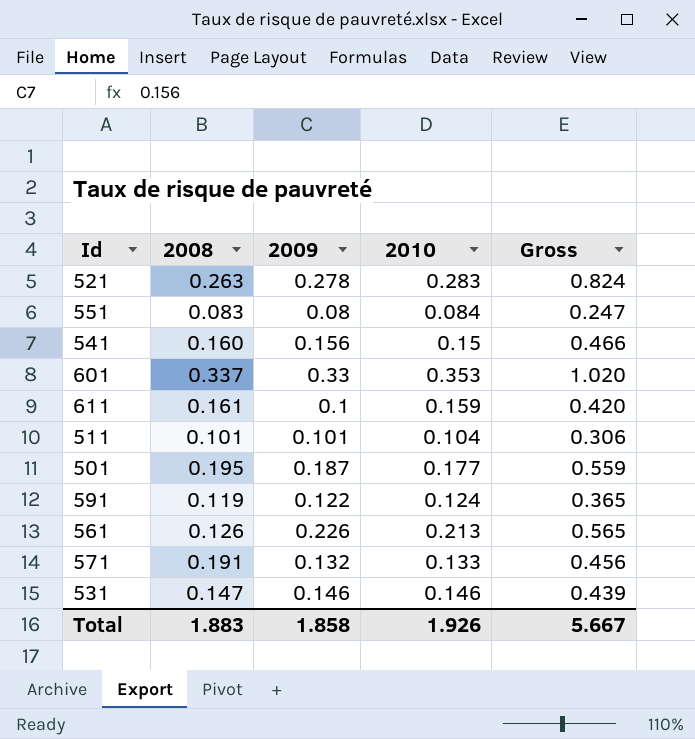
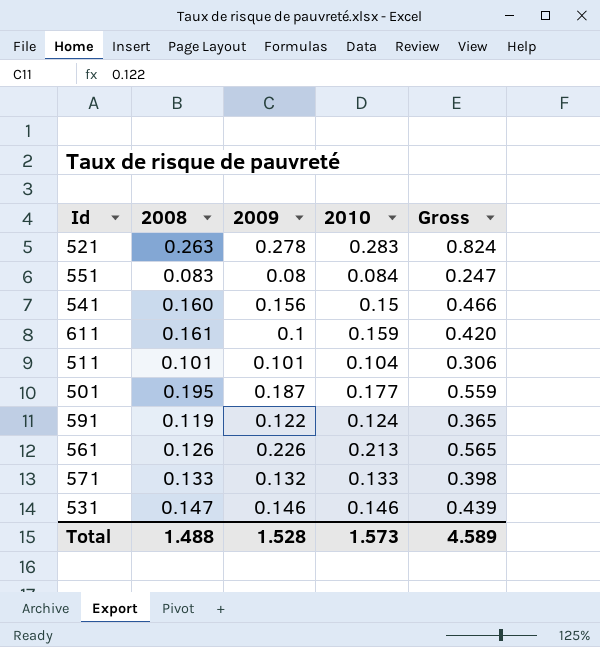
row 601: 0.337 | 0.33 | 0.353 | 1.020 -> none
571 | 2008: 0.191 -> 0.133
571 | Gross: 0.456 -> 0.398
Total | 2008: 1.883 -> 1.488
Total | 2009: 1.858 -> 1.528
Total | 2010: 1.926 -> 1.573
Total | Gross: 5.667 -> 4.589

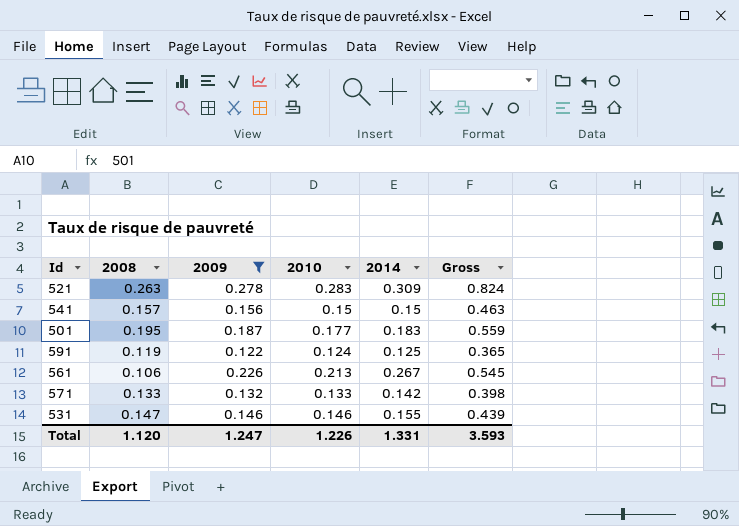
filter: none -> 2009 >= 0.122
column 2014 | position: none -> 5
541 | 2008: 0.160 -> 0.157
541 | Gross: 0.466 -> 0.463
561 | 2008: 0.126 -> 0.106
561 | Gross: 0.565 -> 0.545
Total | 2008: 1.488 -> 1.120
Total | 2009: 1.528 -> 1.247
Total | 2010: 1.573 -> 1.226
Total | Gross: 4.589 -> 3.593

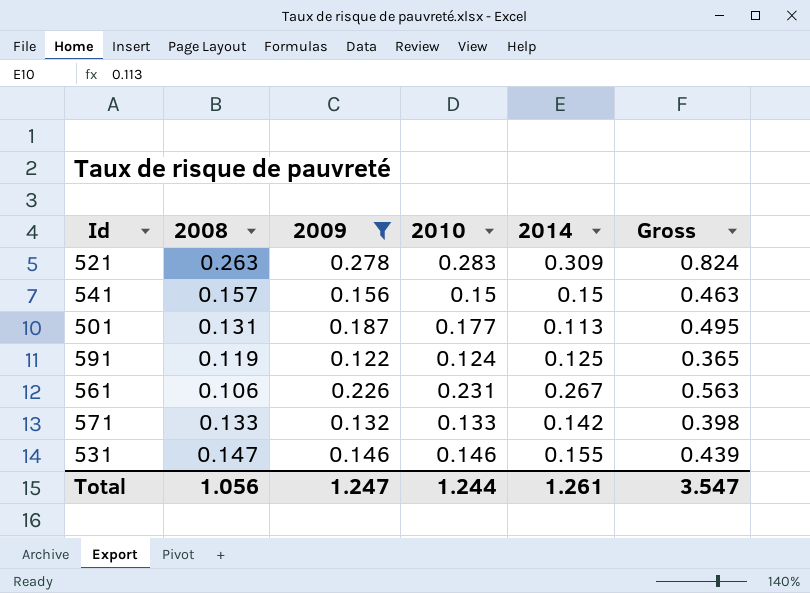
501 | 2008: 0.195 -> 0.131
501 | 2014: 0.183 -> 0.113
501 | Gross: 0.559 -> 0.495
561 | 2010: 0.213 -> 0.231
561 | Gross: 0.545 -> 0.563
Total | 2008: 1.120 -> 1.056
Total | 2010: 1.226 -> 1.244
Total | 2014: 1.331 -> 1.261
Total | Gross: 3.593 -> 3.547

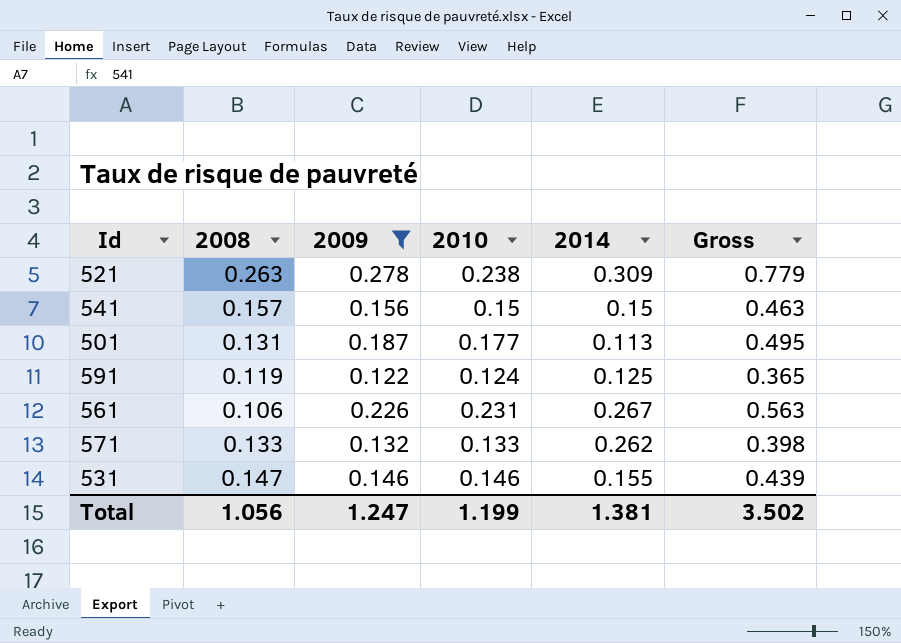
521 | 2010: 0.283 -> 0.238
521 | Gross: 0.824 -> 0.779
571 | 2014: 0.142 -> 0.262
Total | 2010: 1.244 -> 1.199
Total | 2014: 1.261 -> 1.381
Total | Gross: 3.547 -> 3.502

